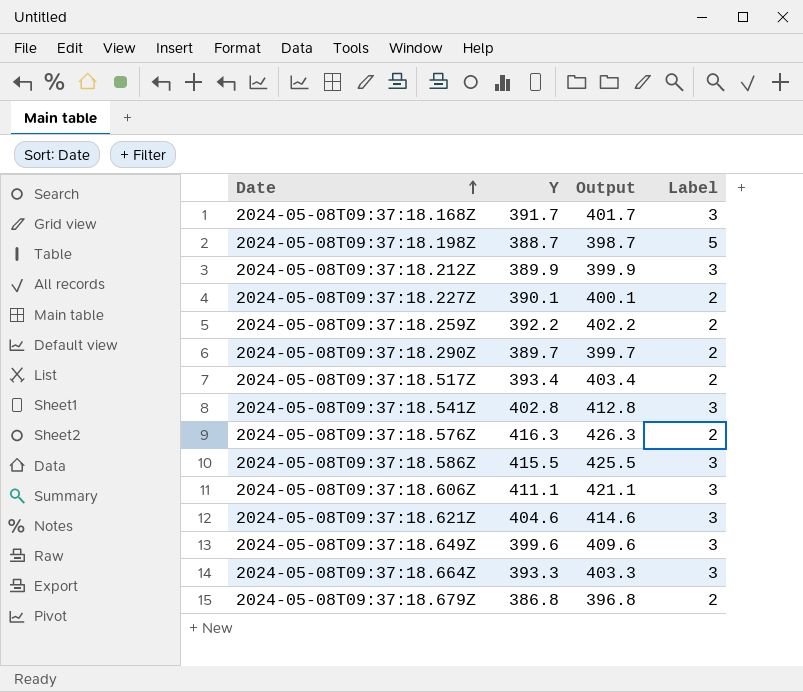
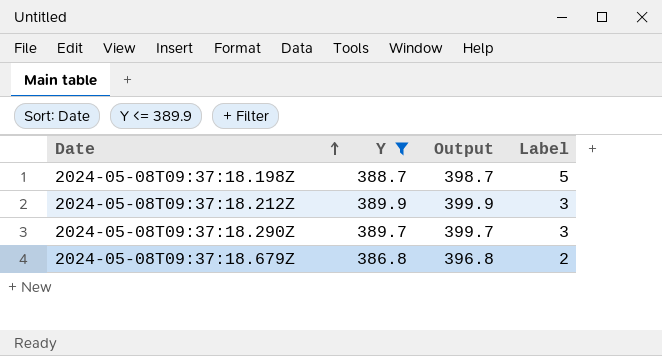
filter: none -> Y <= 389.9
2024-05-08T09:37:18.290Z | Label: 2 -> 3

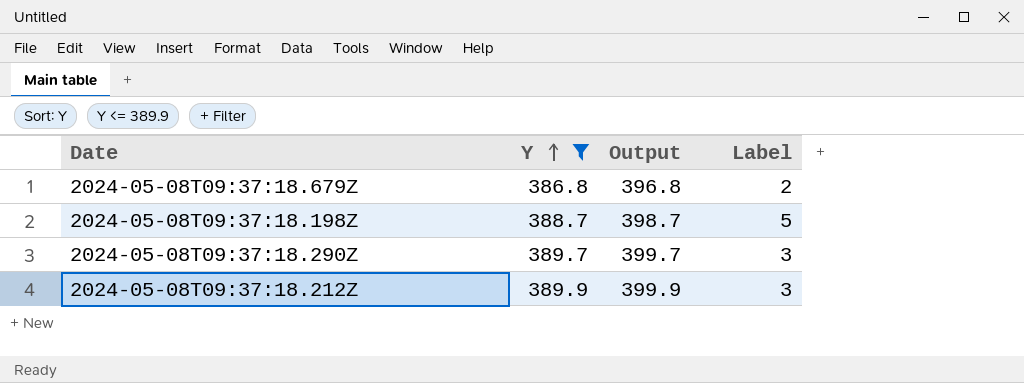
row order: Date ascending -> Y ascending

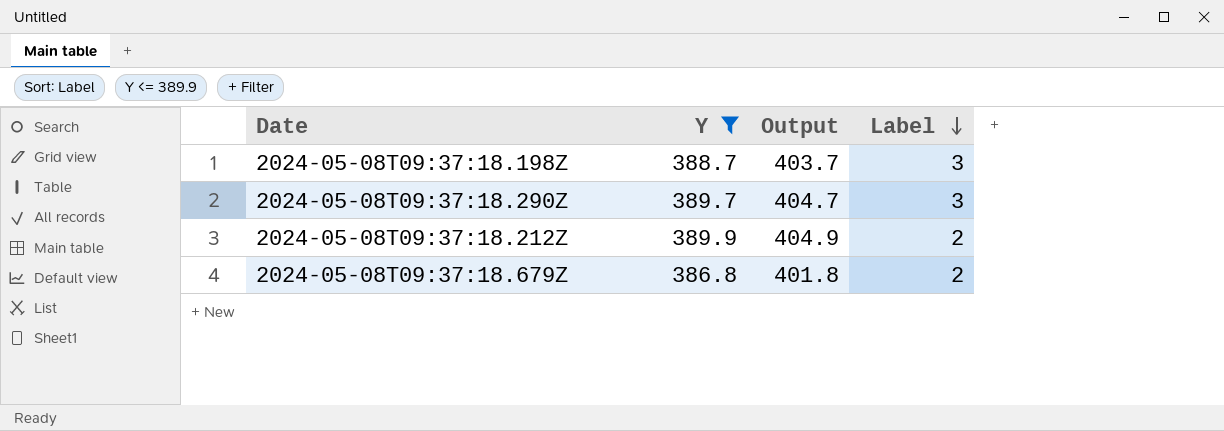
row order: Y ascending -> Label descending
column Output | formula: [Y] + 10 -> [Y] + 15
2024-05-08T09:37:18.198Z | Label: 5 -> 3
2024-05-08T09:37:18.212Z | Label: 3 -> 2

